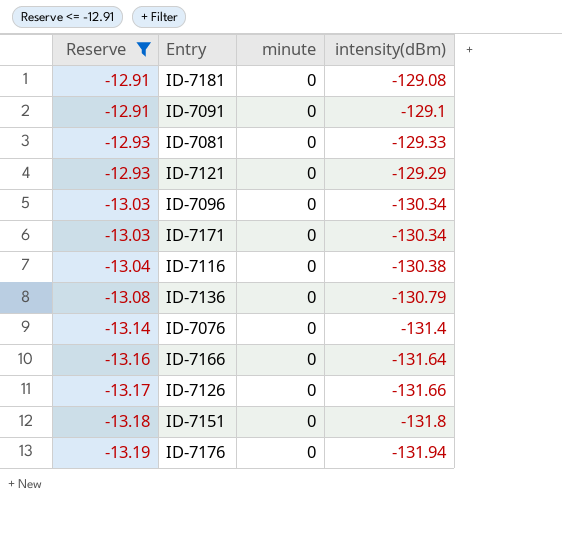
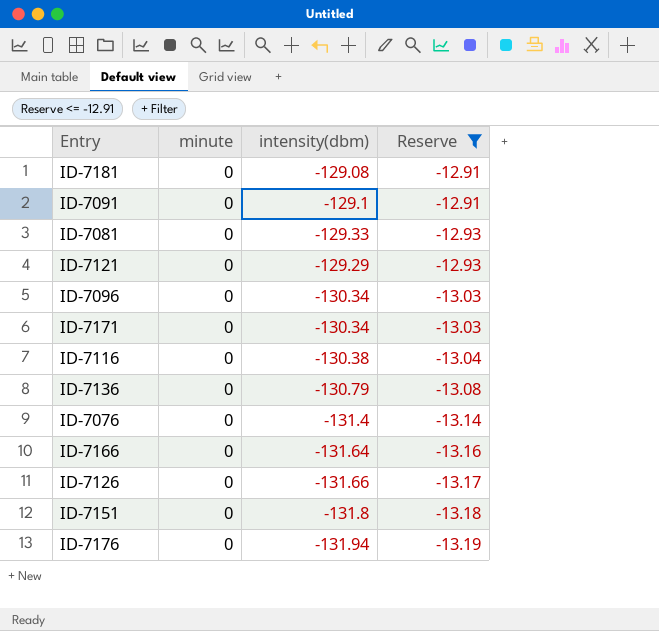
column name: intensity(dBm) -> intensity(dbm)
column Reserve | position: 1 -> 4

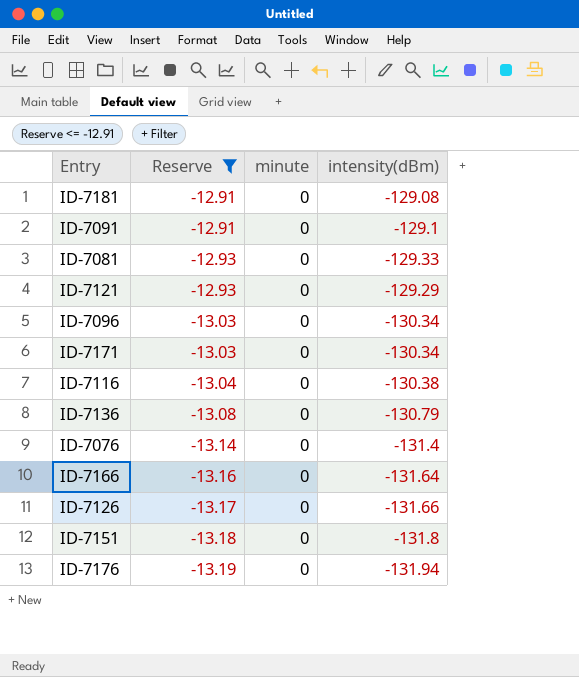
column Reserve | position: 4 -> 2
column name: intensity(dbm) -> intensity(dBm)

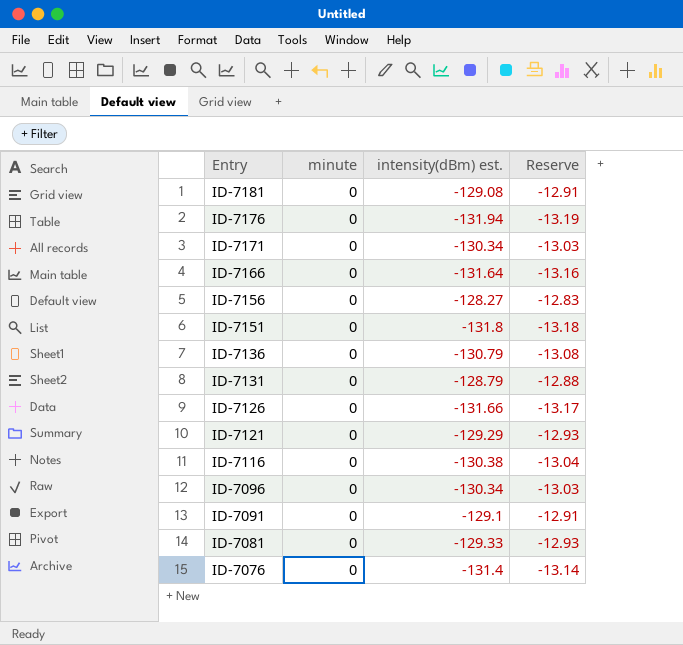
filter: Reserve <= -12.91 -> none
row order: Reserve descending -> Entry descending
column name: intensity(dBm) -> intensity(dBm) est.
column Reserve | position: 2 -> 4

